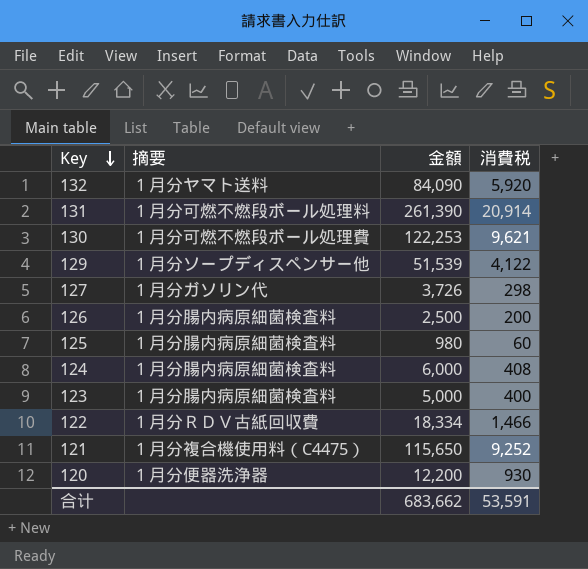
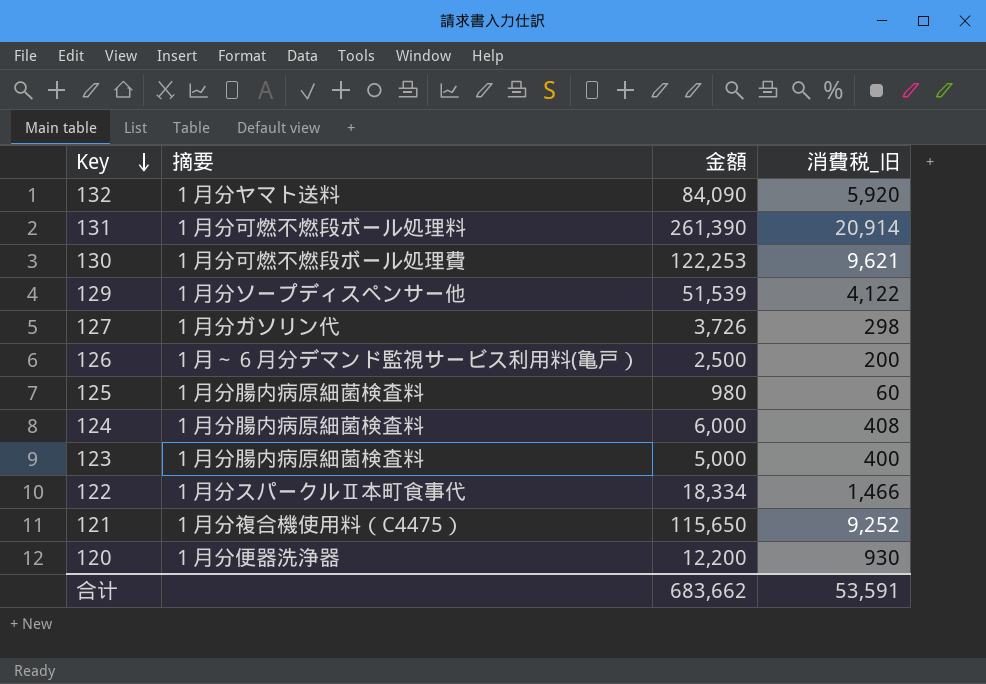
column name: 消費税 -> 消費税_旧
126 | 摘要: １月分腸内病原細菌検査料 -> １月～６月分デマンド監視サービス利用料(亀戸）
122 | 摘要: １月分ＲＤＶ古紙回収費 -> １月分スパークルⅡ本町食事代

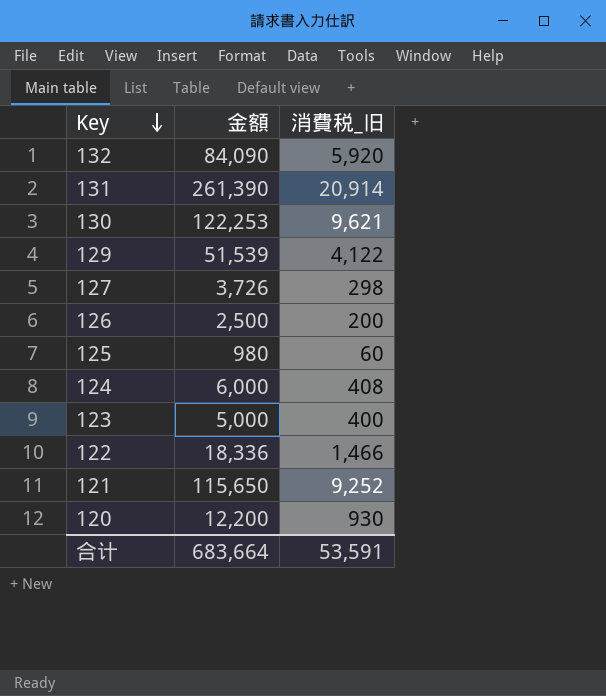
column 摘要 | position: 2 -> none
122 | 金額: 18,334 -> 18,336
合计 | 金額: 683,662 -> 683,664

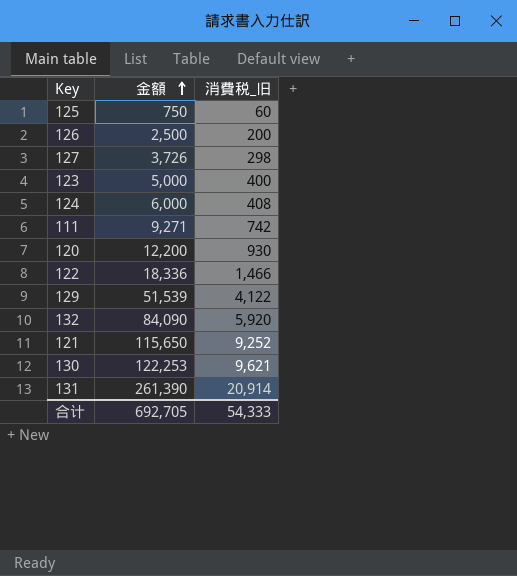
row order: Key descending -> 金額 ascending
125 | 金額: 980 -> 750
row 111: none -> 9,271 | 742
合计 | 金額: 683,664 -> 692,705
合计 | 消費税_旧: 53,591 -> 54,333

